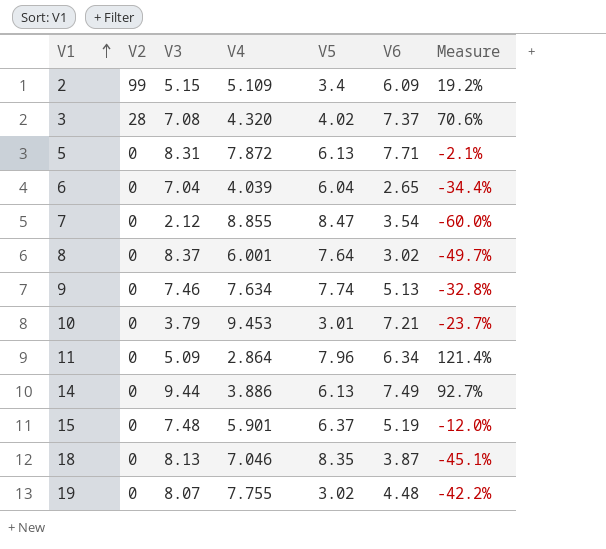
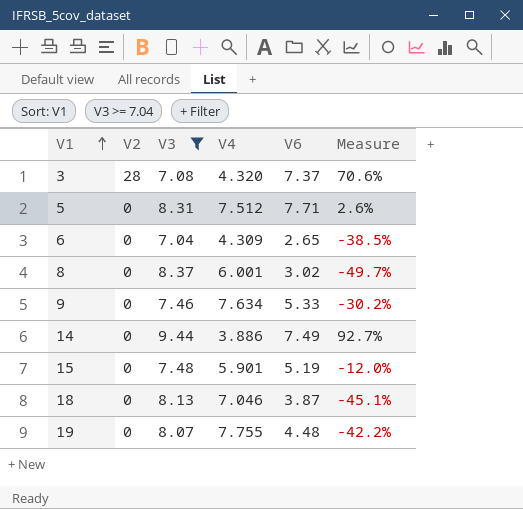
filter: none -> V3 >= 7.04
column V5 | position: 5 -> none
5 | V4: 7.872 -> 7.512
5 | Measure: -2.1% -> 2.6%
6 | V4: 4.039 -> 4.309
6 | Measure: -34.4% -> -38.5%
9 | V6: 5.13 -> 5.33
9 | Measure: -32.8% -> -30.2%

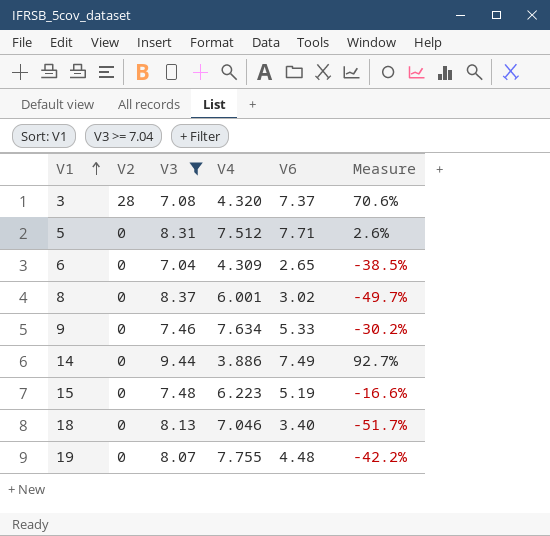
15 | V4: 5.901 -> 6.223
15 | Measure: -12.0% -> -16.6%
18 | V6: 3.87 -> 3.40
18 | Measure: -45.1% -> -51.7%

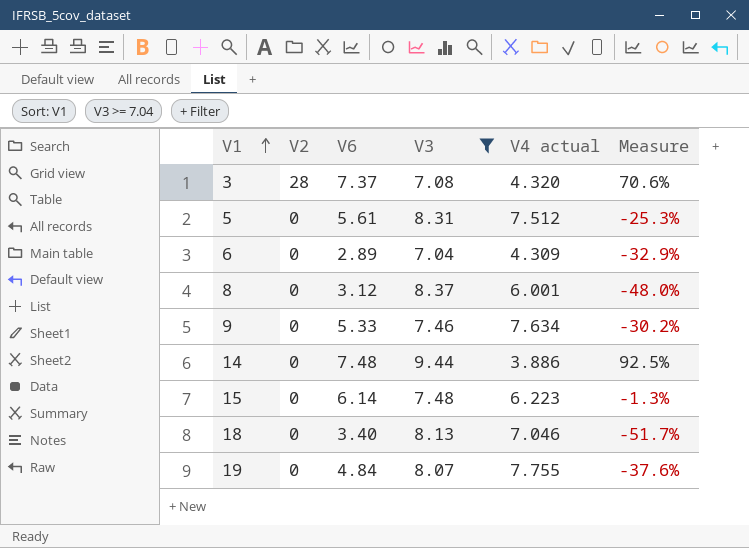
column V6 | position: 5 -> 3
column name: V4 -> V4 actual
5 | V6: 7.71 -> 5.61
5 | Measure: 2.6% -> -25.3%
6 | V6: 2.65 -> 2.89
6 | Measure: -38.5% -> -32.9%
8 | V6: 3.02 -> 3.12
8 | Measure: -49.7% -> -48.0%
14 | V6: 7.49 -> 7.48
14 | Measure: 92.7% -> 92.5%
15 | V6: 5.19 -> 6.14
15 | Measure: -16.6% -> -1.3%
19 | V6: 4.48 -> 4.84
19 | Measure: -42.2% -> -37.6%

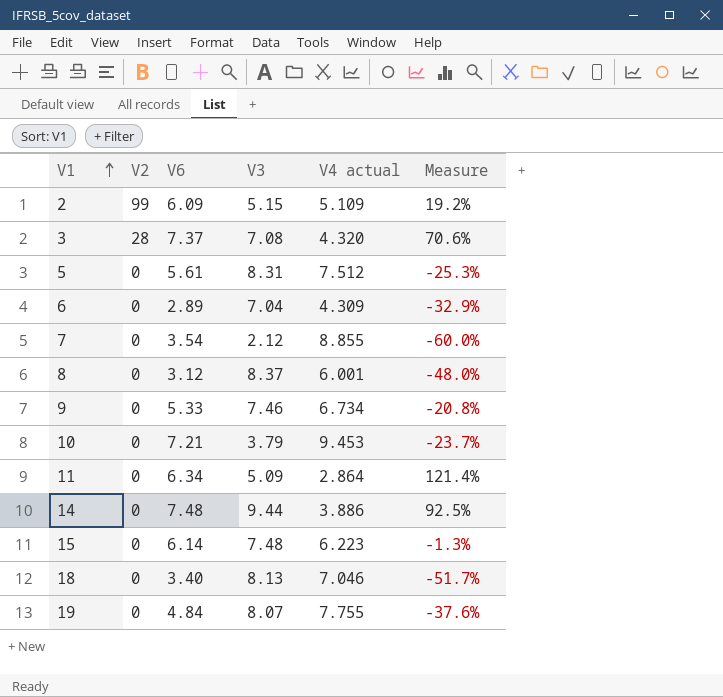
filter: V3 >= 7.04 -> none
9 | V4 actual: 7.634 -> 6.734
9 | Measure: -30.2% -> -20.8%

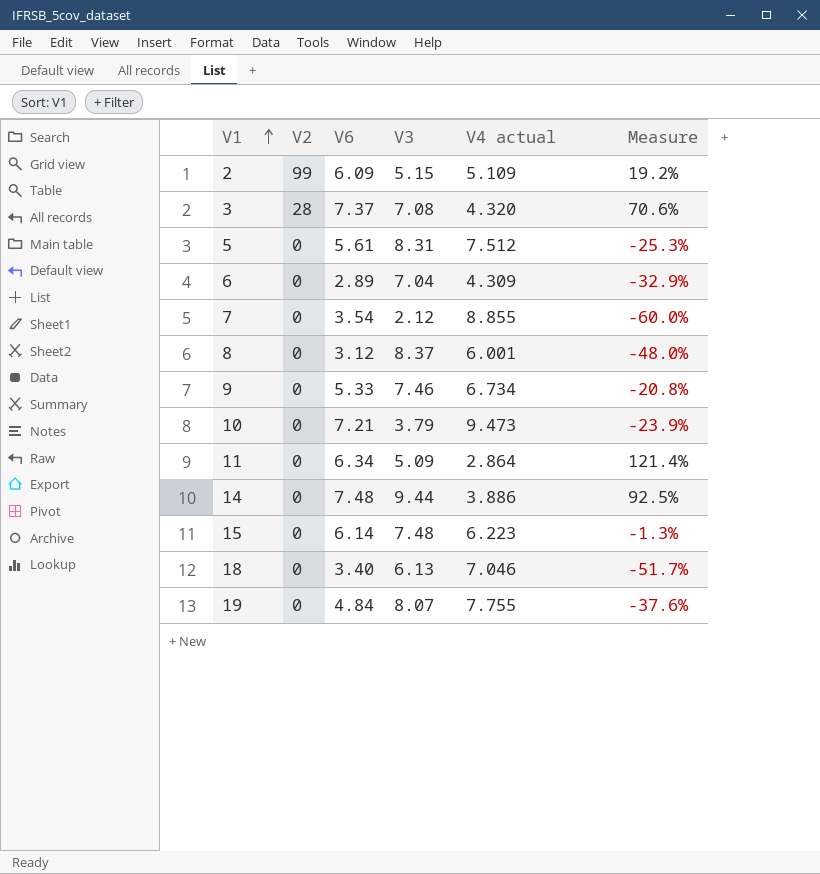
10 | V4 actual: 9.453 -> 9.473
10 | Measure: -23.7% -> -23.9%
18 | V3: 8.13 -> 6.13

